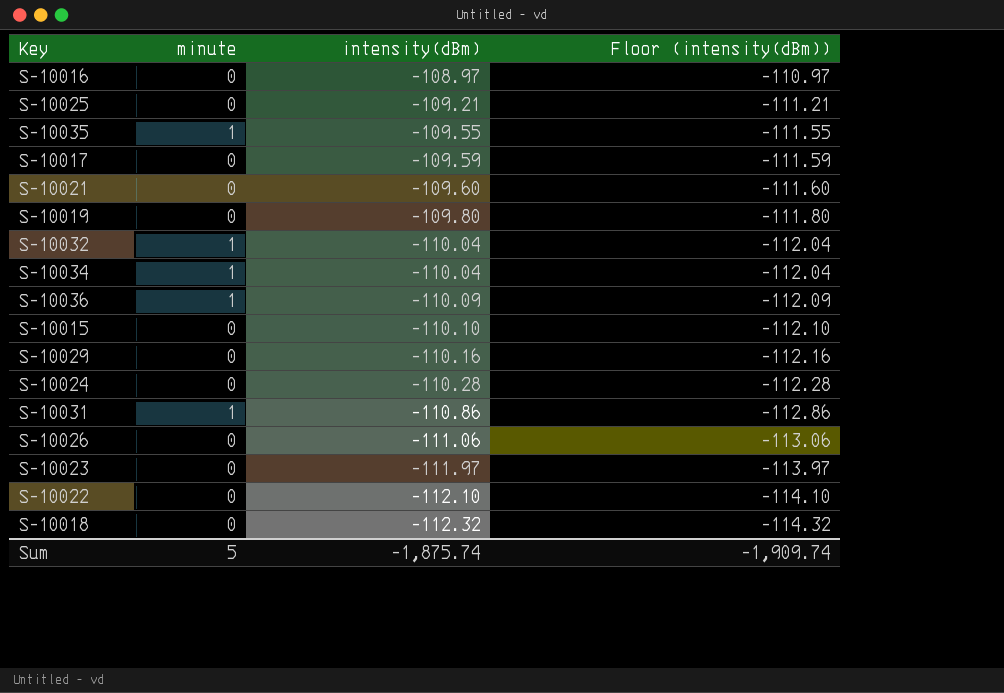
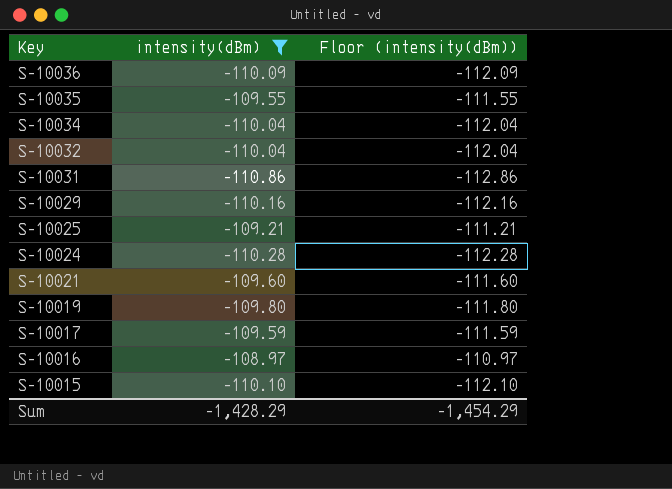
filter: none -> intensity(dBm) >= -110.86
row order: intensity(dBm) descending -> Key descending
column minute | position: 2 -> none
Sum | intensity(dBm): -1,875.74 -> -1,428.29
Sum | Floor (intensity(dBm)): -1,909.74 -> -1,454.29

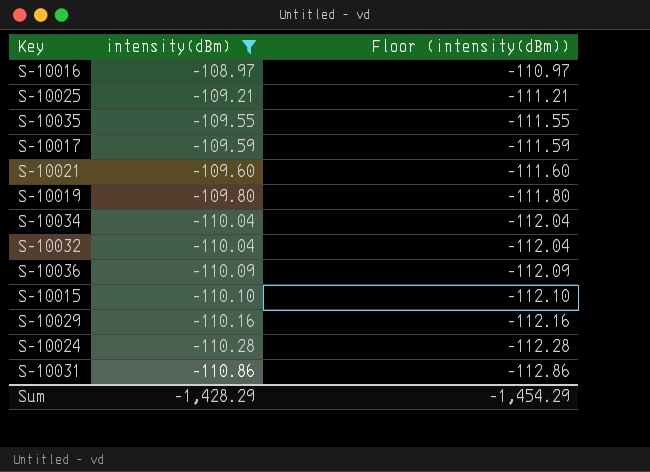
row order: Key descending -> intensity(dBm) descending

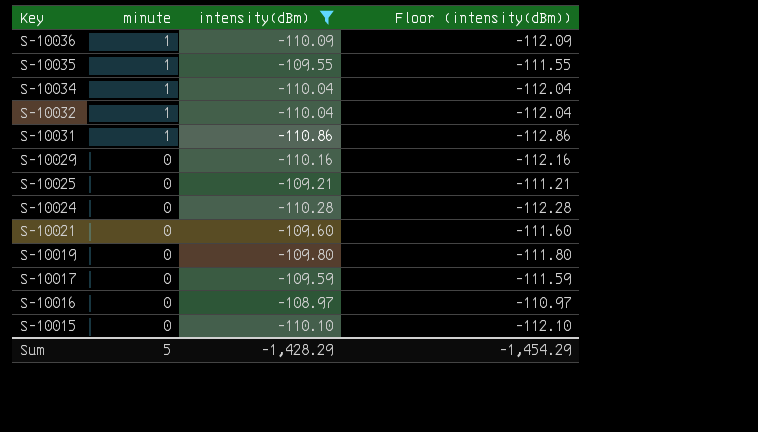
row order: intensity(dBm) descending -> Key descending
column minute | position: none -> 2

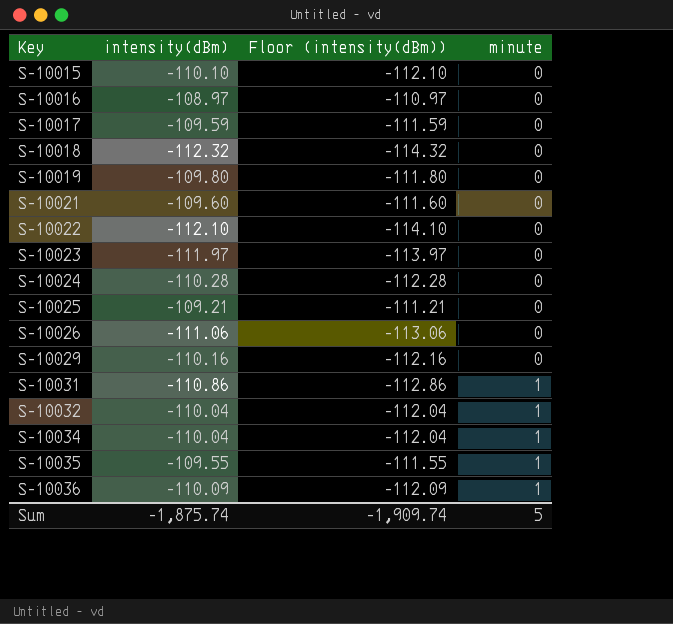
filter: intensity(dBm) >= -110.86 -> none
row order: Key descending -> Key ascending
column minute | position: 2 -> 4
Sum | intensity(dBm): -1,428.29 -> -1,875.74
Sum | Floor (intensity(dBm)): -1,454.29 -> -1,909.74

